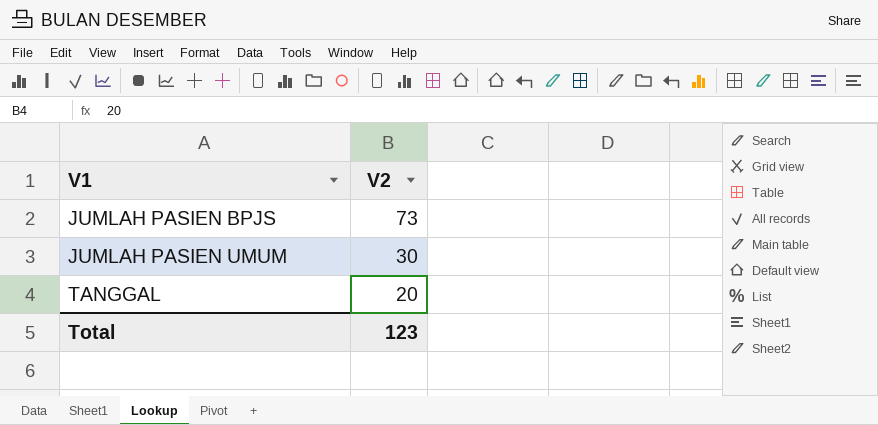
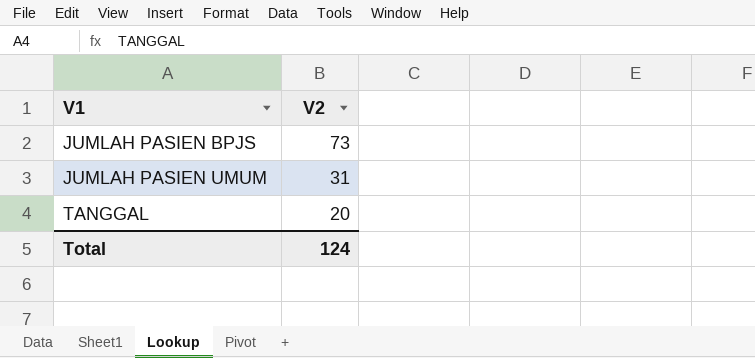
JUMLAH PASIEN UMUM | V2: 30 -> 31
Total | V2: 123 -> 124

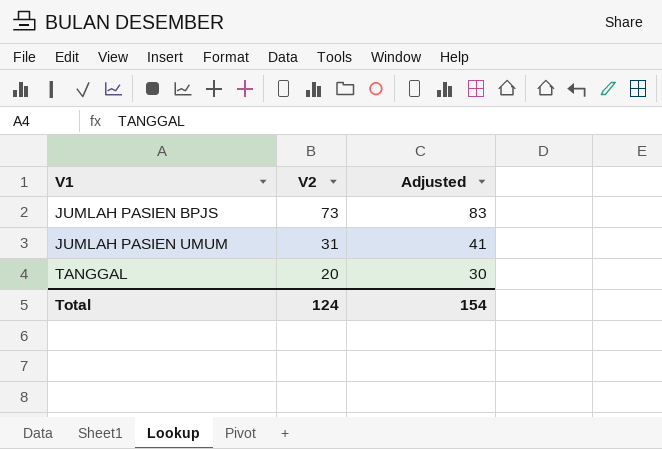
column Adjusted | formula: none -> [V2] + 10

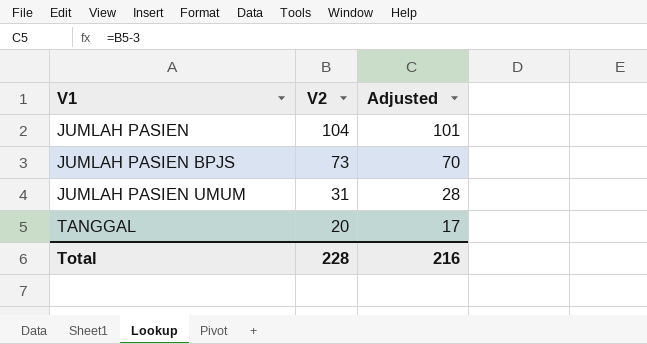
column Adjusted | formula: [V2] + 10 -> [V2] - 3
row JUMLAH PASIEN: none -> 104 | 101
Total | V2: 124 -> 228
Total | Adjusted: 154 -> 216

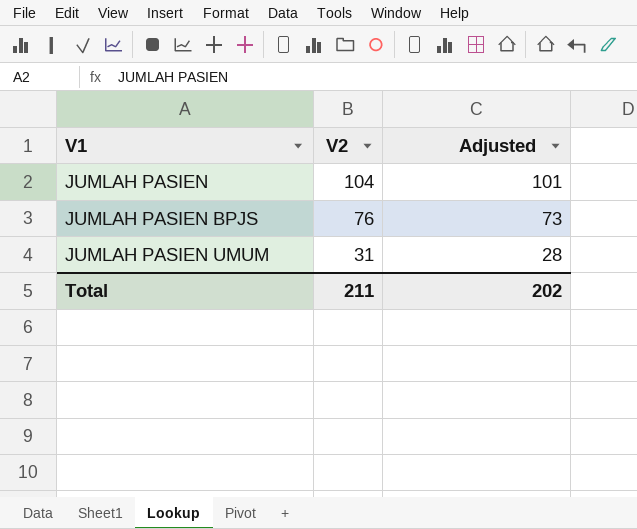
row TANGGAL: 20 | 17 -> none
JUMLAH PASIEN BPJS | V2: 73 -> 76
JUMLAH PASIEN BPJS | Adjusted: 70 -> 73
Total | V2: 228 -> 211
Total | Adjusted: 216 -> 202

